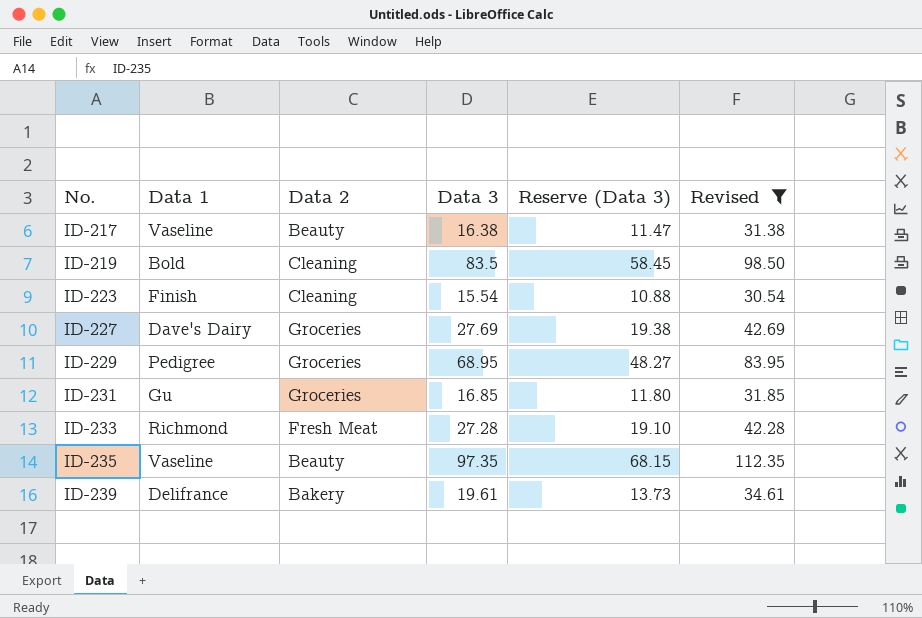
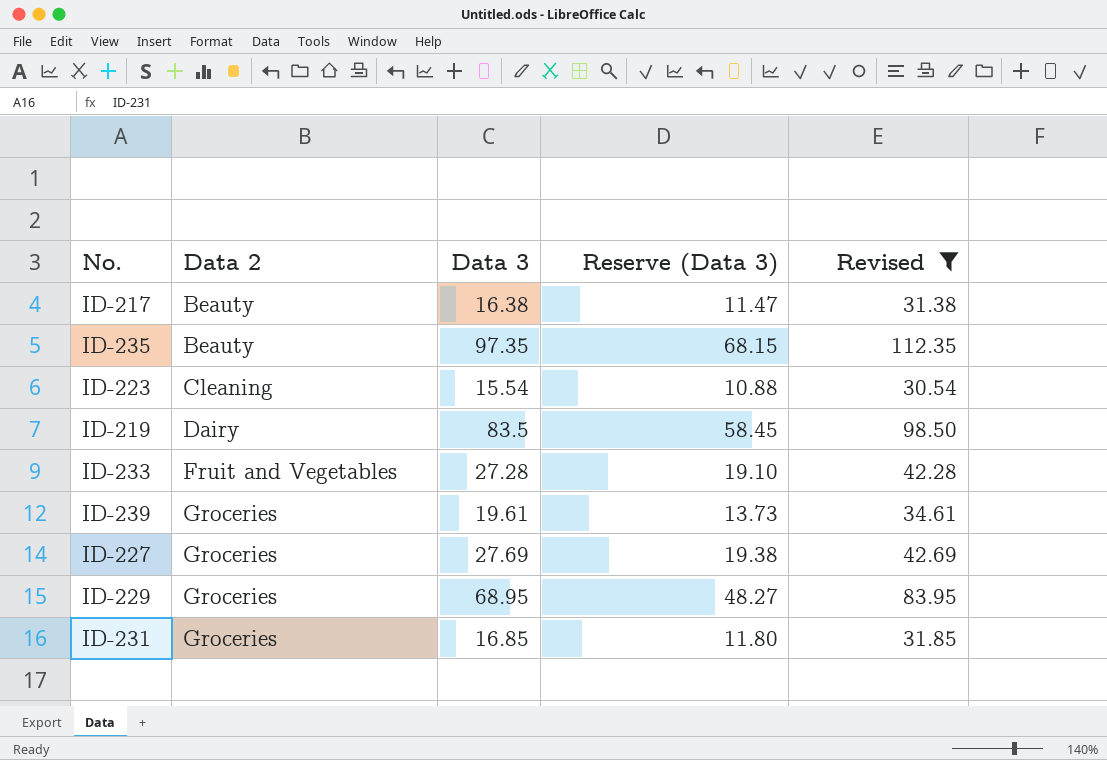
row order: No. ascending -> Data 2 ascending
column Data 1 | position: 2 -> none
ID-219 | Data 2: Cleaning -> Dairy
ID-233 | Data 2: Fresh Meat -> Fruit and Vegetables
ID-239 | Data 2: Bakery -> Groceries

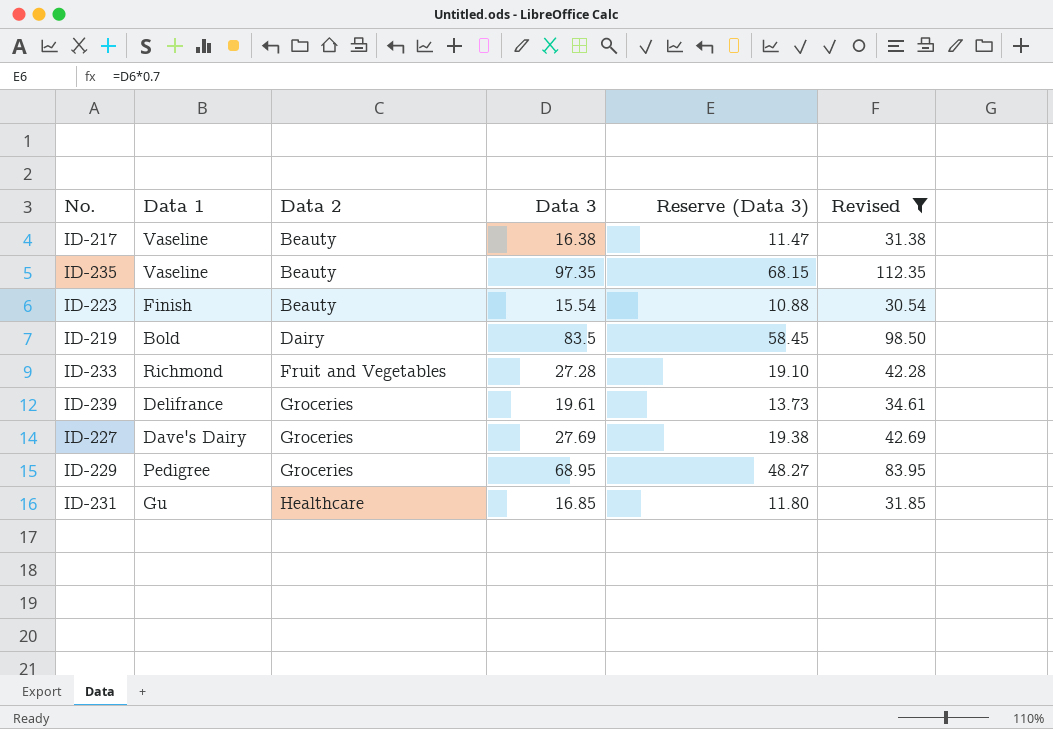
column Data 1 | position: none -> 2
ID-223 | Data 2: Cleaning -> Beauty
ID-231 | Data 2: Groceries -> Healthcare

